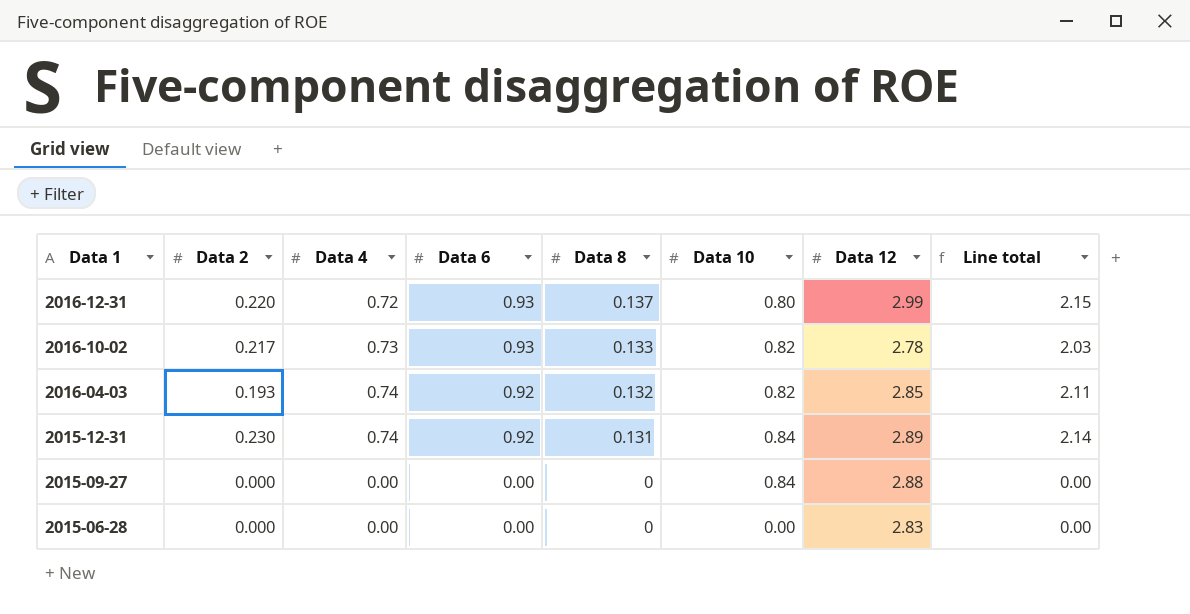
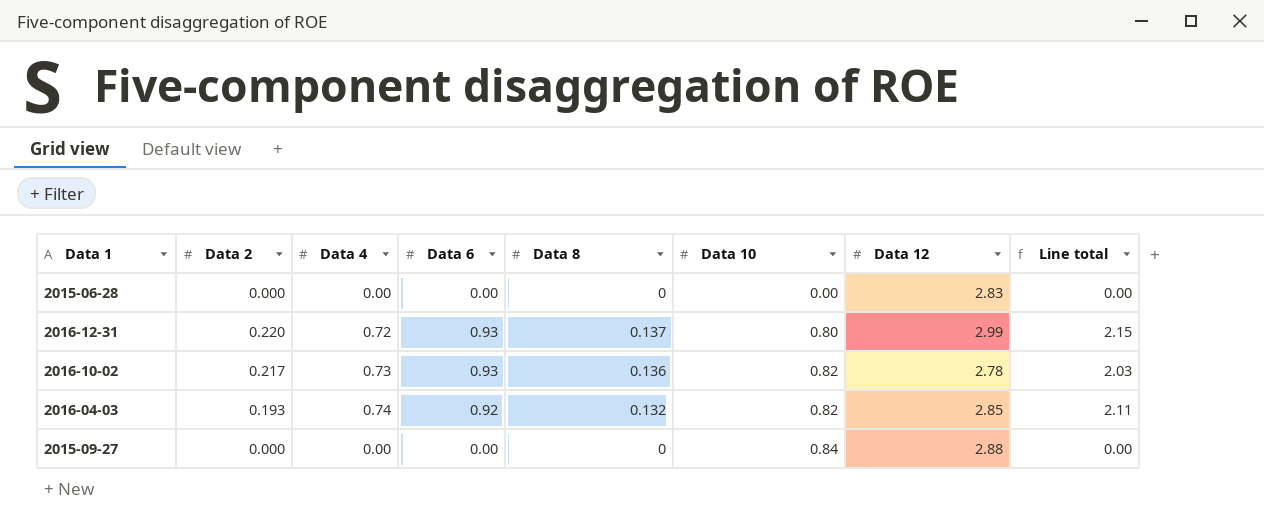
row order: Data 1 descending -> Data 10 ascending
row 2015-12-31: 0.230 | 0.74 | 0.92 | 0.131 | 0.84 | 2.89 | 2.14 -> none
2016-10-02 | Data 8: 0.133 -> 0.136

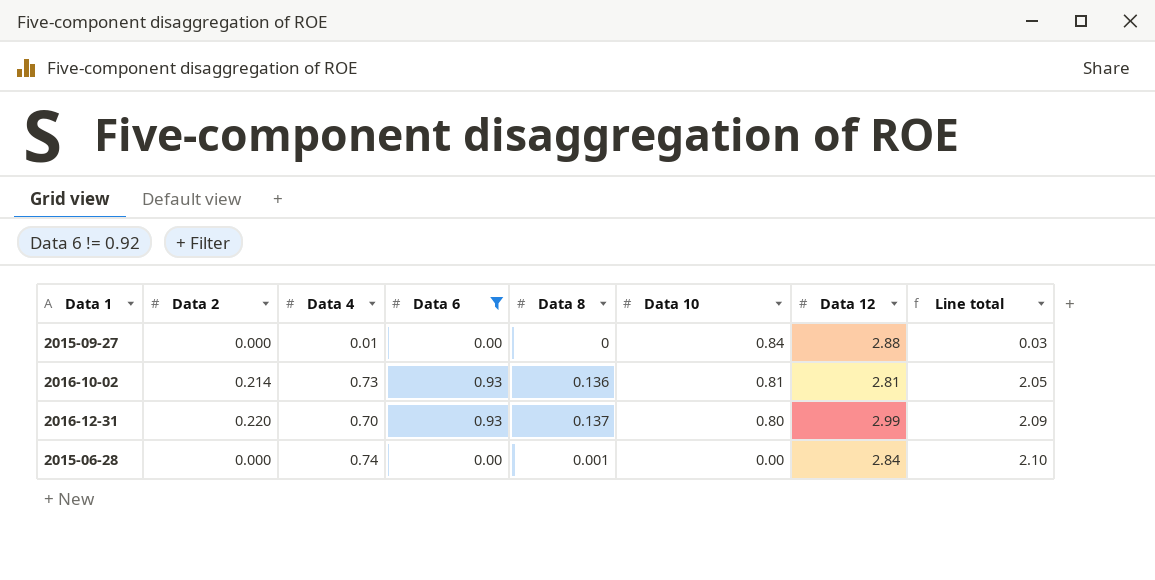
filter: none -> Data 6 != 0.92
row order: Data 10 ascending -> Data 10 descending
2015-09-27 | Data 4: 0.00 -> 0.01
2015-09-27 | Line total: 0.00 -> 0.03
2016-10-02 | Data 2: 0.217 -> 0.214
2016-10-02 | Data 10: 0.82 -> 0.81
2016-10-02 | Data 12: 2.78 -> 2.81
2016-10-02 | Line total: 2.03 -> 2.05
2016-12-31 | Data 4: 0.72 -> 0.70
2016-12-31 | Line total: 2.15 -> 2.09
2015-06-28 | Data 4: 0.00 -> 0.74
2015-06-28 | Data 8: 0 -> 0.001
2015-06-28 | Data 12: 2.83 -> 2.84
2015-06-28 | Line total: 0.00 -> 2.10

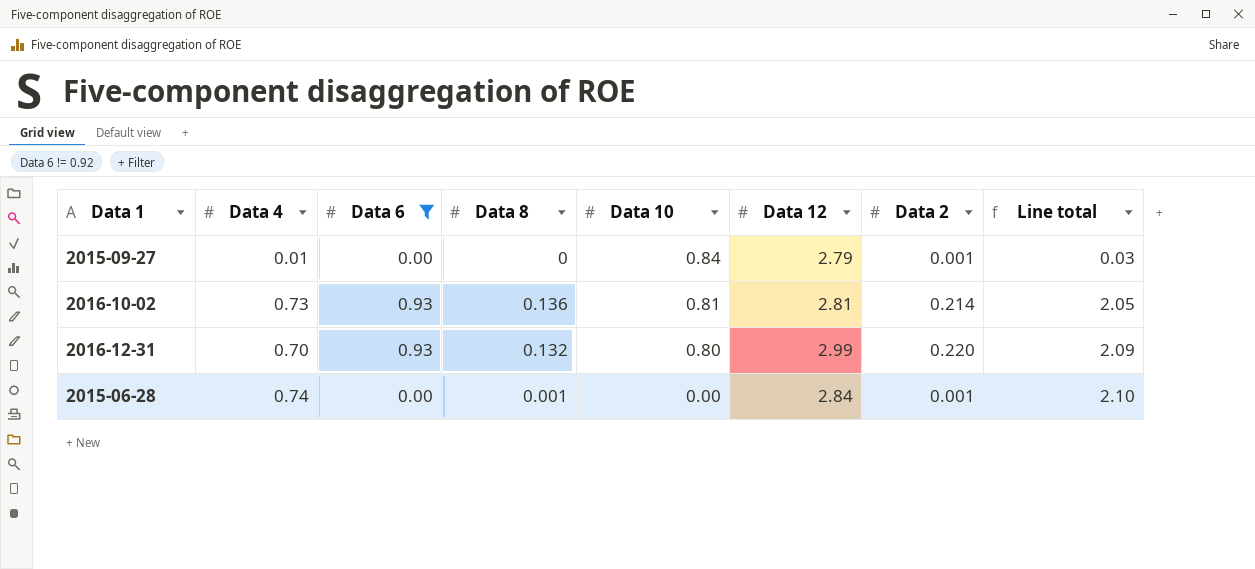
column Data 2 | position: 2 -> 7
2015-09-27 | Data 12: 2.88 -> 2.79
2015-09-27 | Data 2: 0.000 -> 0.001
2016-12-31 | Data 8: 0.137 -> 0.132
2015-06-28 | Data 2: 0.000 -> 0.001

